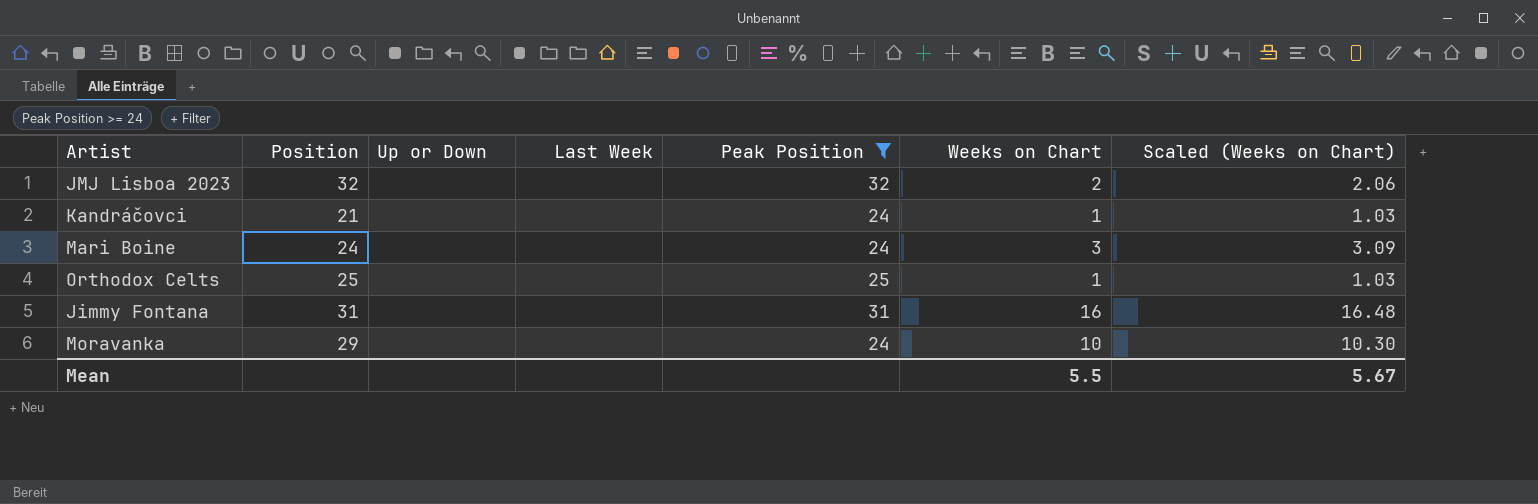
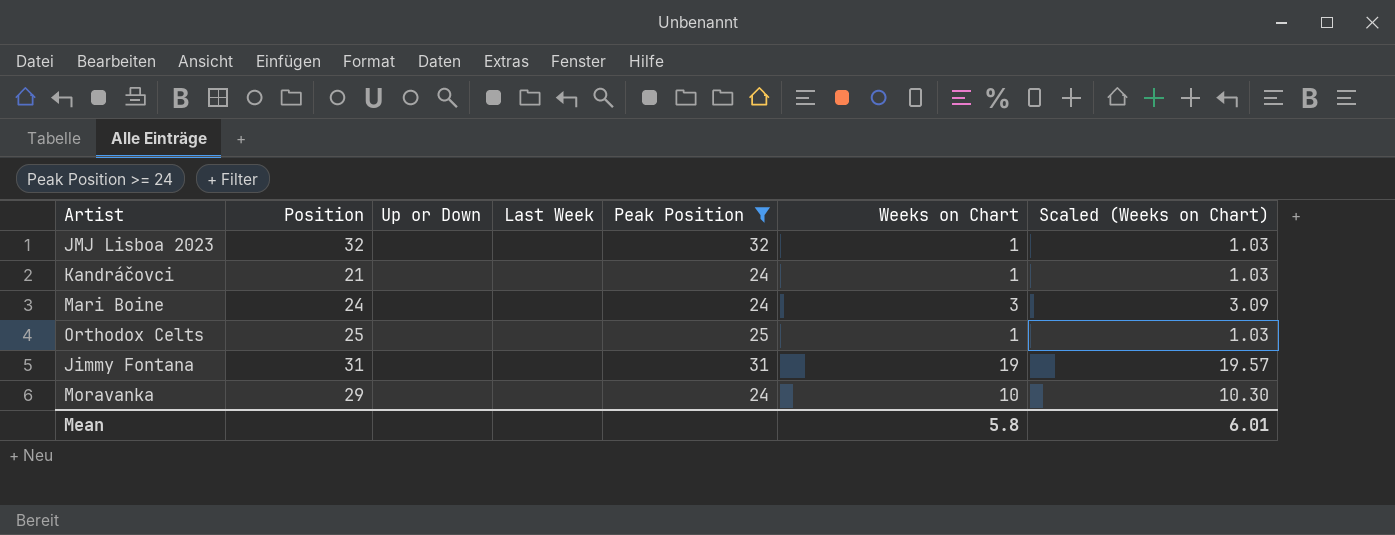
JMJ Lisboa 2023 | Weeks on Chart: 2 -> 1
JMJ Lisboa 2023 | Scaled (Weeks on Chart): 2.06 -> 1.03
Jimmy Fontana | Weeks on Chart: 16 -> 19
Jimmy Fontana | Scaled (Weeks on Chart): 16.48 -> 19.57
Mean | Weeks on Chart: 5.5 -> 5.8
Mean | Scaled (Weeks on Chart): 5.67 -> 6.01

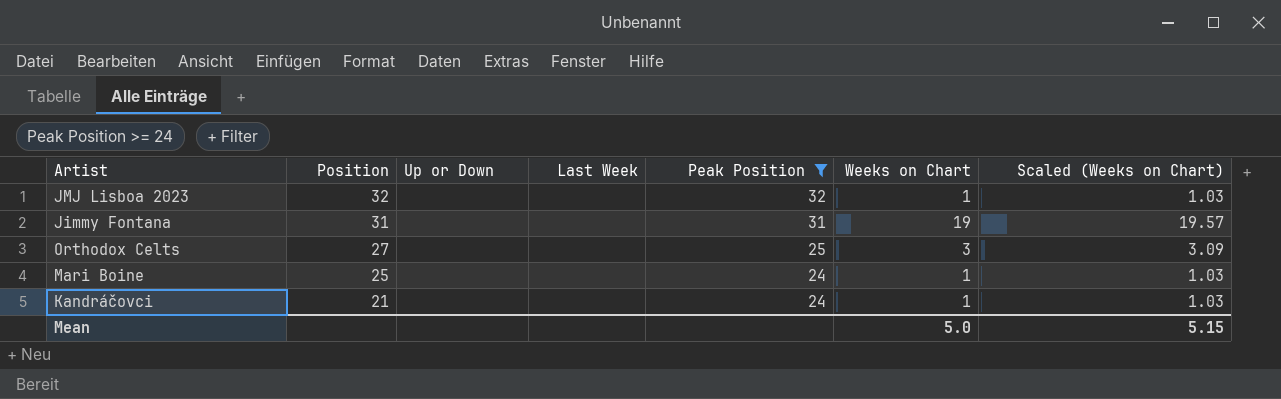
row order: none -> Position descending
row Moravanka: 29 | none | none | 24 | 10 | 10.30 -> none
Orthodox Celts | Position: 25 -> 27
Orthodox Celts | Weeks on Chart: 1 -> 3
Orthodox Celts | Scaled (Weeks on Chart): 1.03 -> 3.09
Mari Boine | Position: 24 -> 25
Mari Boine | Weeks on Chart: 3 -> 1
Mari Boine | Scaled (Weeks on Chart): 3.09 -> 1.03
Mean | Weeks on Chart: 5.8 -> 5.0
Mean | Scaled (Weeks on Chart): 6.01 -> 5.15

